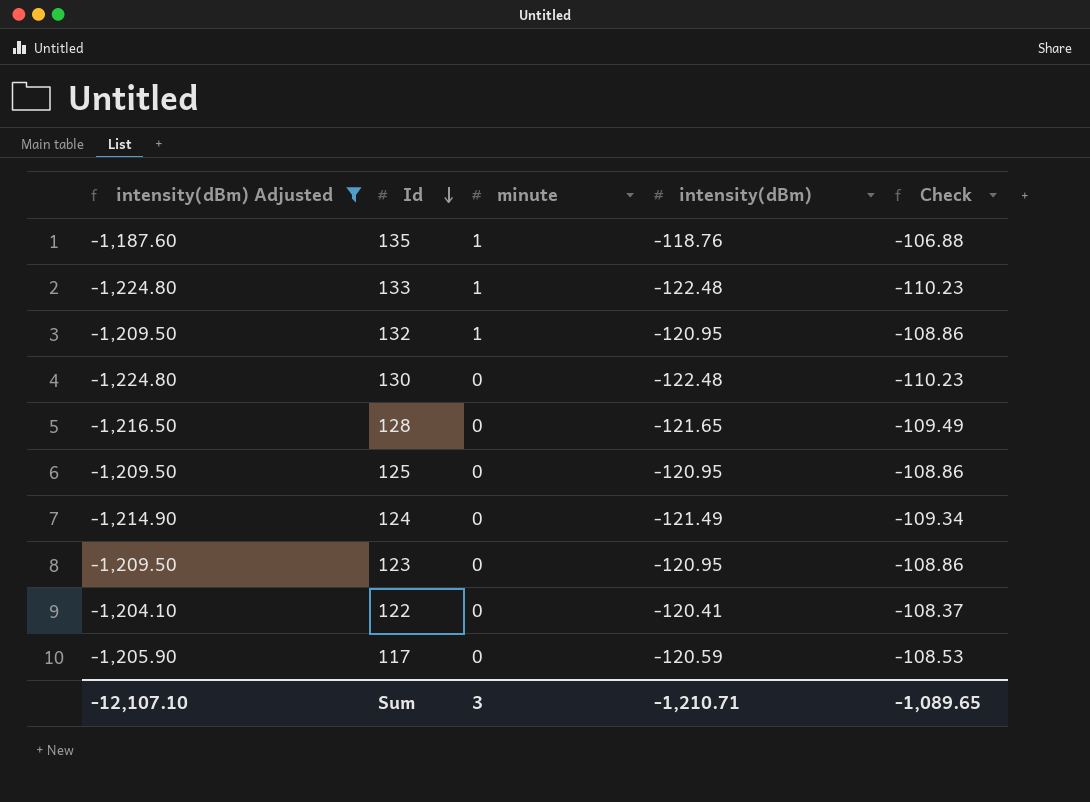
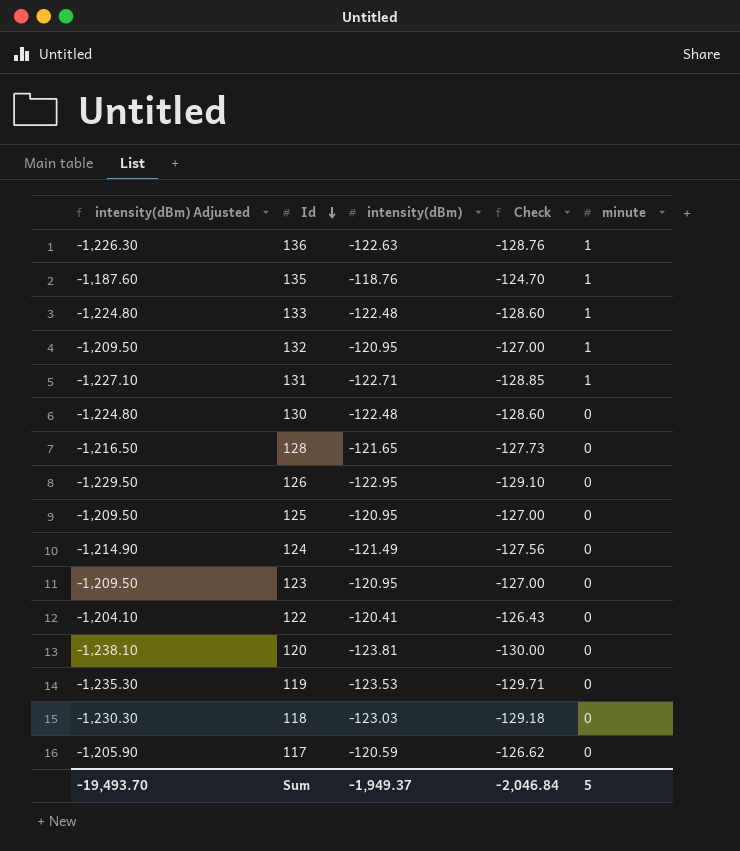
filter: intensity(dBm) Adjusted >= -1,224.80 -> none
column Check | formula: [intensity(dBm)] * 0.9 -> [intensity(dBm)] * 1.05
column minute | position: 3 -> 5
Sum | intensity(dBm) Adjusted: -12,107.10 -> -19,493.70
Sum | intensity(dBm): -1,210.71 -> -1,949.37
Sum | Check: -1,089.65 -> -2,046.84
Sum | minute: 3 -> 5

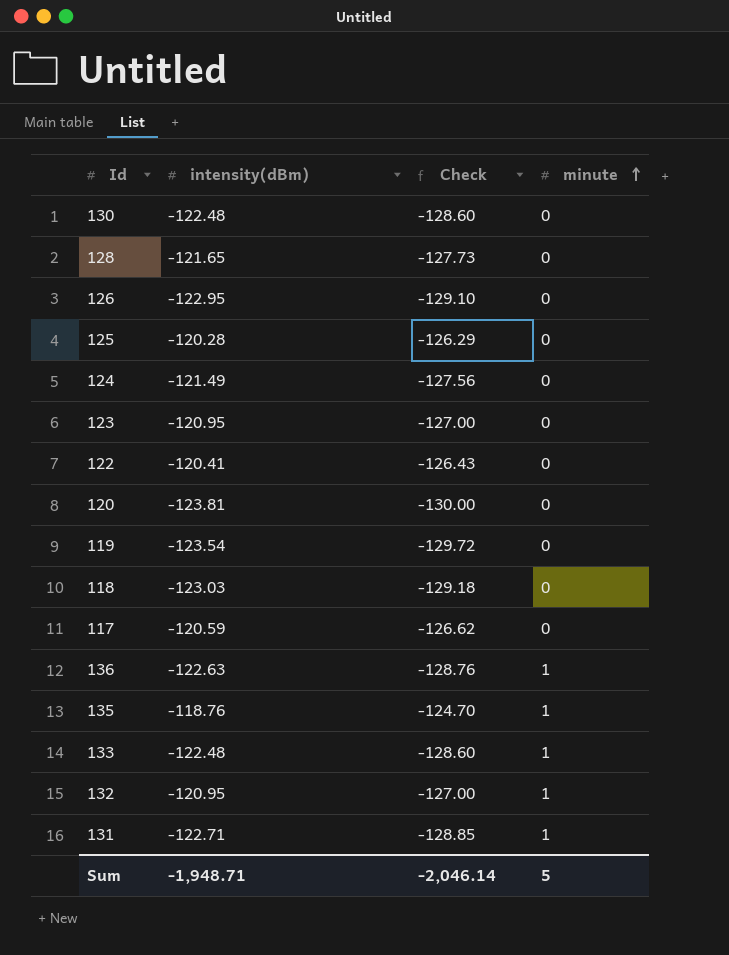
row order: Id descending -> minute ascending
column intensity(dBm) Adjusted | formula: [intensity(dBm)] * 10 -> none
125 | intensity(dBm): -120.95 -> -120.28
125 | Check: -127.00 -> -126.29
119 | intensity(dBm): -123.53 -> -123.54
119 | Check: -129.71 -> -129.72
Sum | intensity(dBm): -1,949.37 -> -1,948.71
Sum | Check: -2,046.84 -> -2,046.14

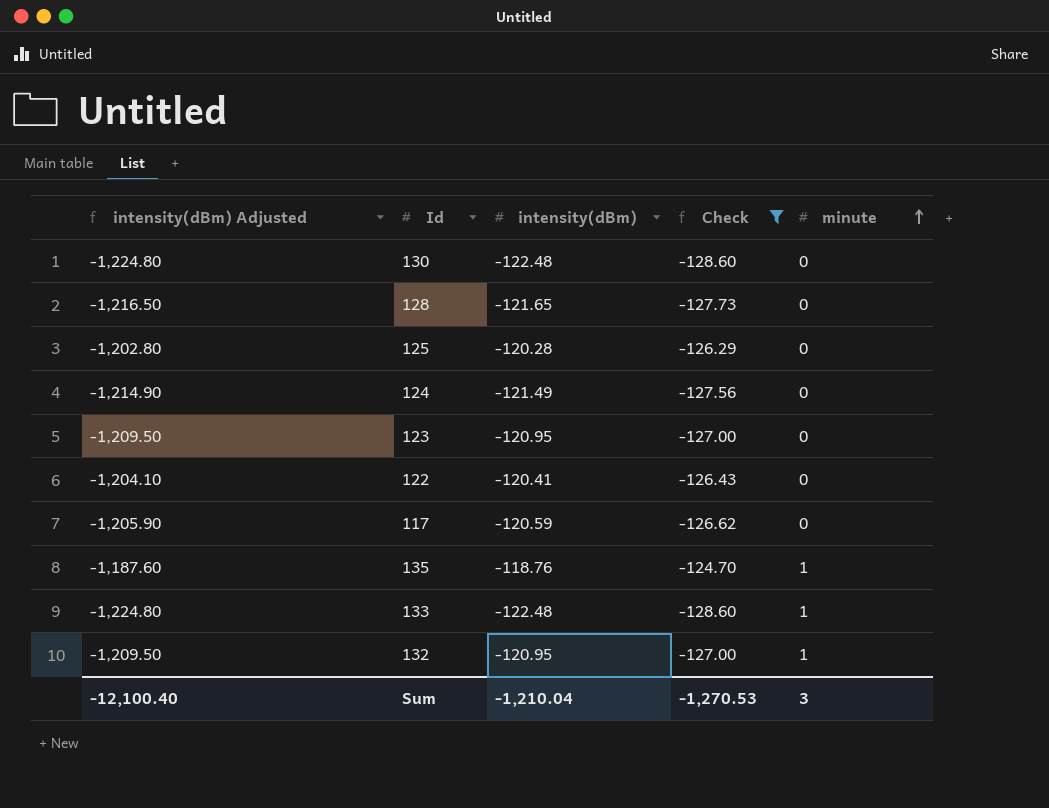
filter: none -> Check >= -128.60
column intensity(dBm) Adjusted | formula: none -> [intensity(dBm)] * 10
Sum | intensity(dBm): -1,948.71 -> -1,210.04
Sum | Check: -2,046.14 -> -1,270.53
Sum | minute: 5 -> 3

